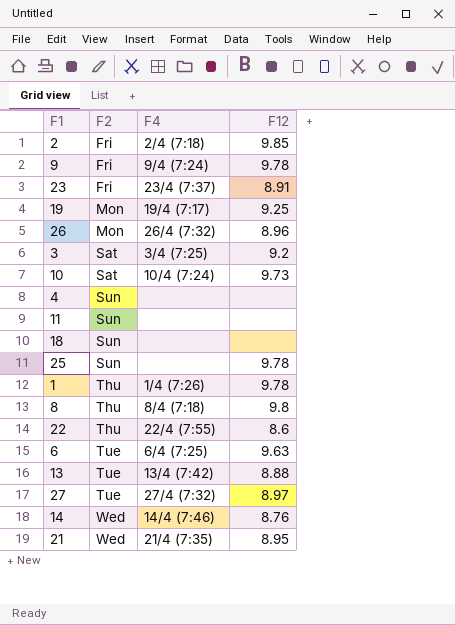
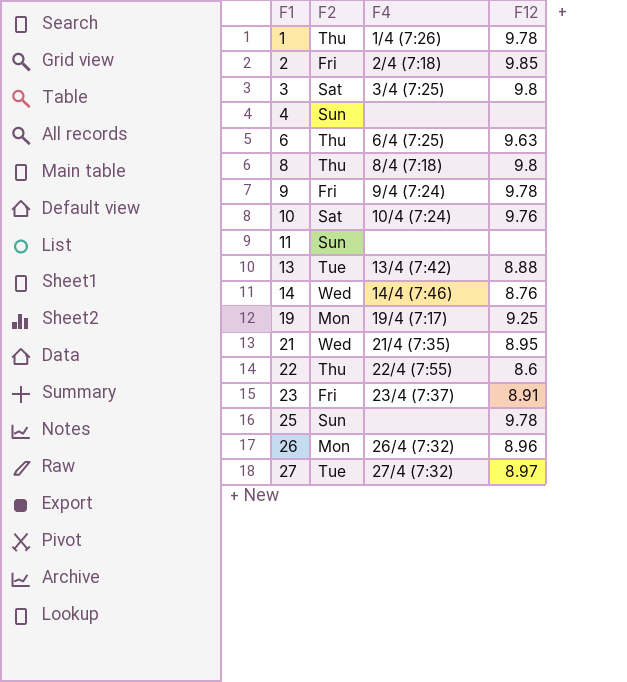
row order: F2 ascending -> F1 ascending
row 18: Sun | none | none -> none
3 | F12: 9.2 -> 9.8
6 | F2: Tue -> Thu
10 | F12: 9.73 -> 9.76

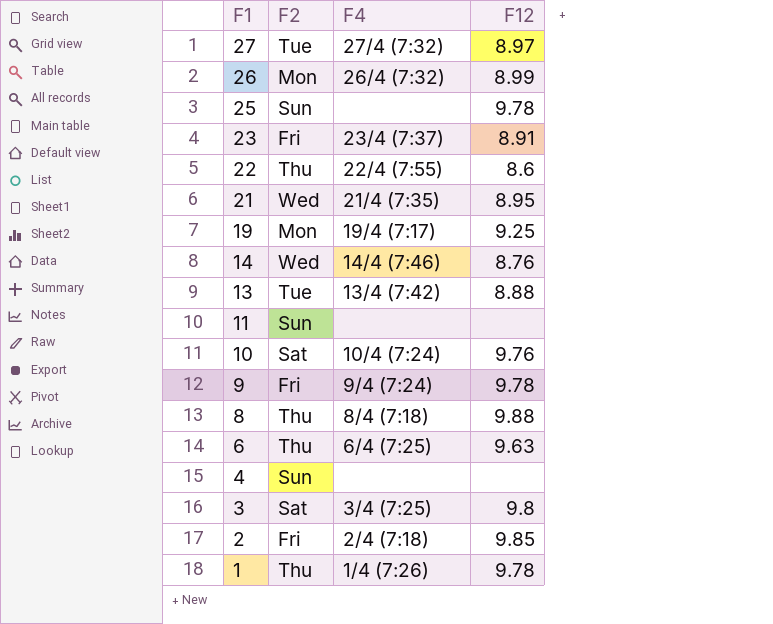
row order: F1 ascending -> F1 descending
26 | F12: 8.96 -> 8.99
8 | F12: 9.8 -> 9.88

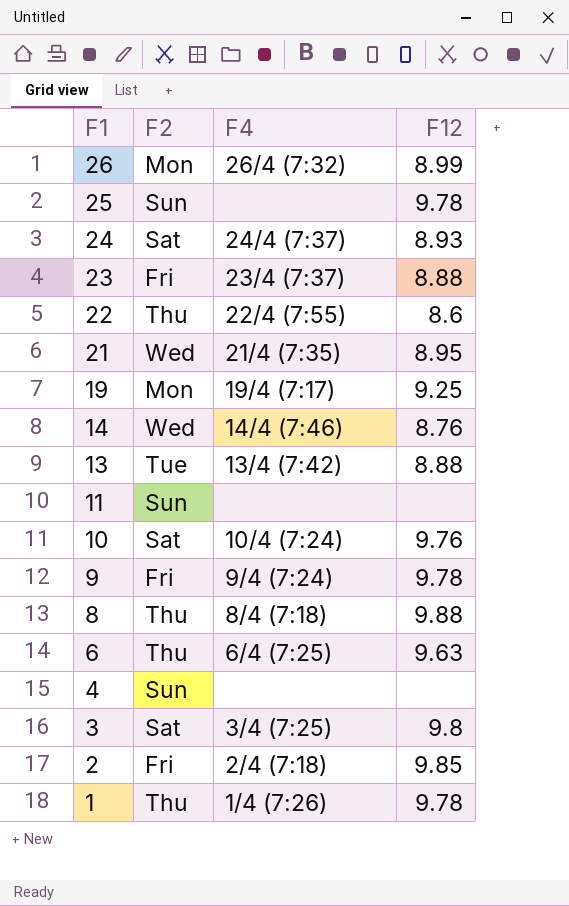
row 27: Tue | 27/4 (7:32) | 8.97 -> none
row 24: none -> Sat | 24/4 (7:37) | 8.93
23 | F12: 8.91 -> 8.88

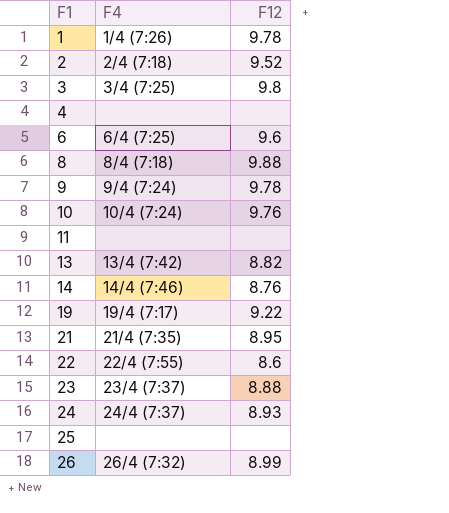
row order: F1 descending -> F1 ascending
column F2 | position: 2 -> none
2 | F12: 9.85 -> 9.52
6 | F12: 9.63 -> 9.6
13 | F12: 8.88 -> 8.82
19 | F12: 9.25 -> 9.22
25 | F12: 9.78 -> none

